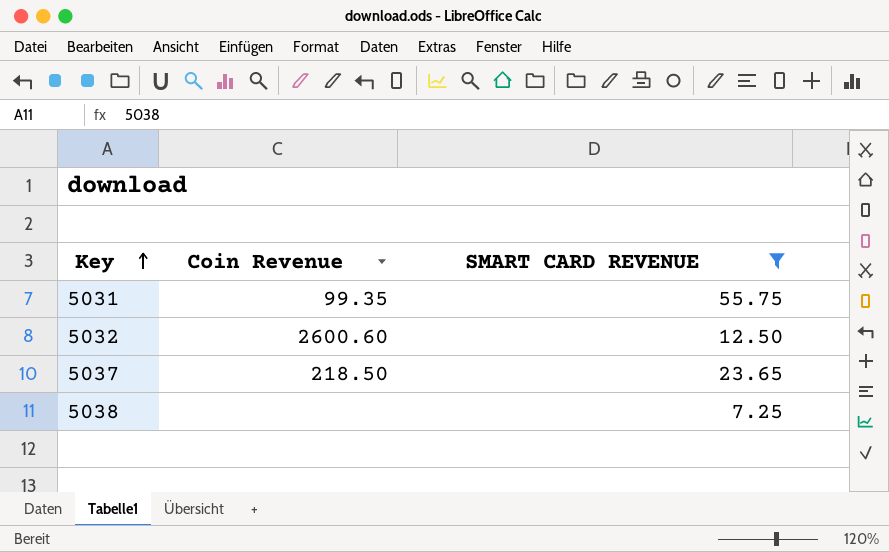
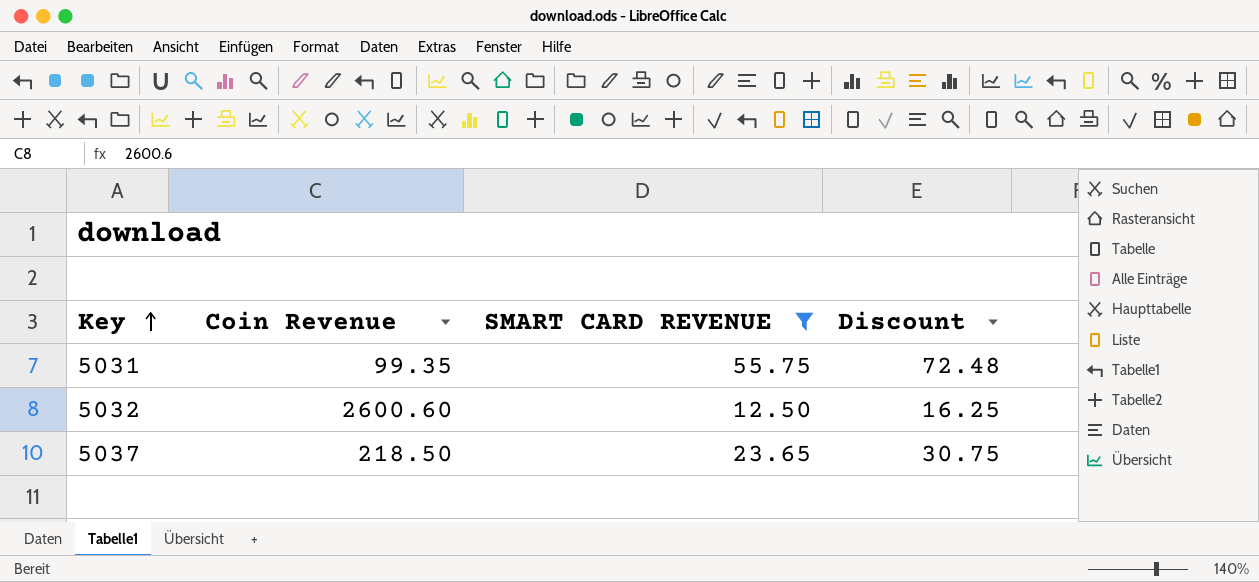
column Discount | formula: none -> [SMART CARD REVENUE] * 1.3
row 5038: none | 7.25 -> none

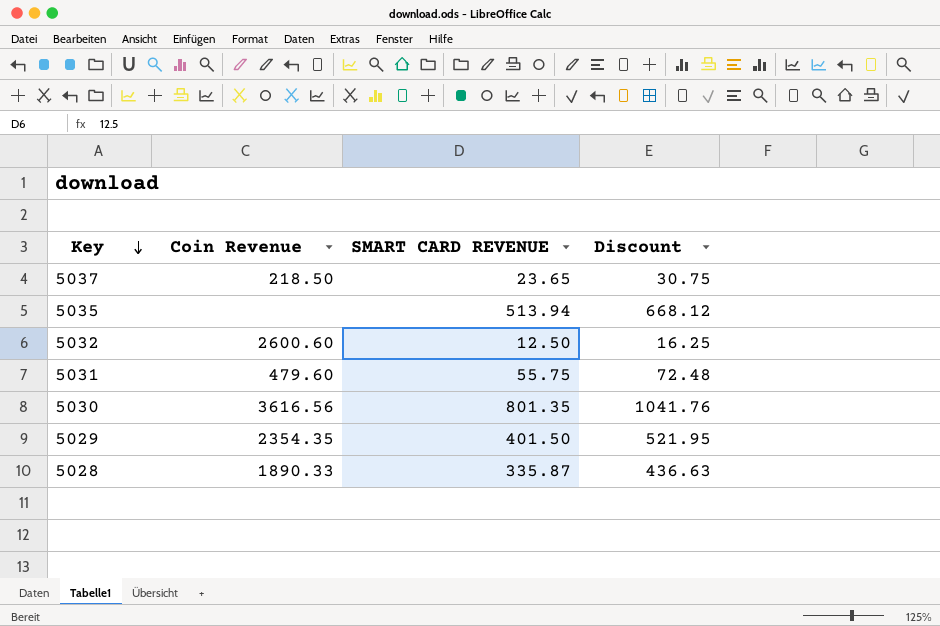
filter: SMART CARD REVENUE <= 55.75 -> none
row order: Key ascending -> Key descending
5031 | Coin Revenue: 99.35 -> 479.60

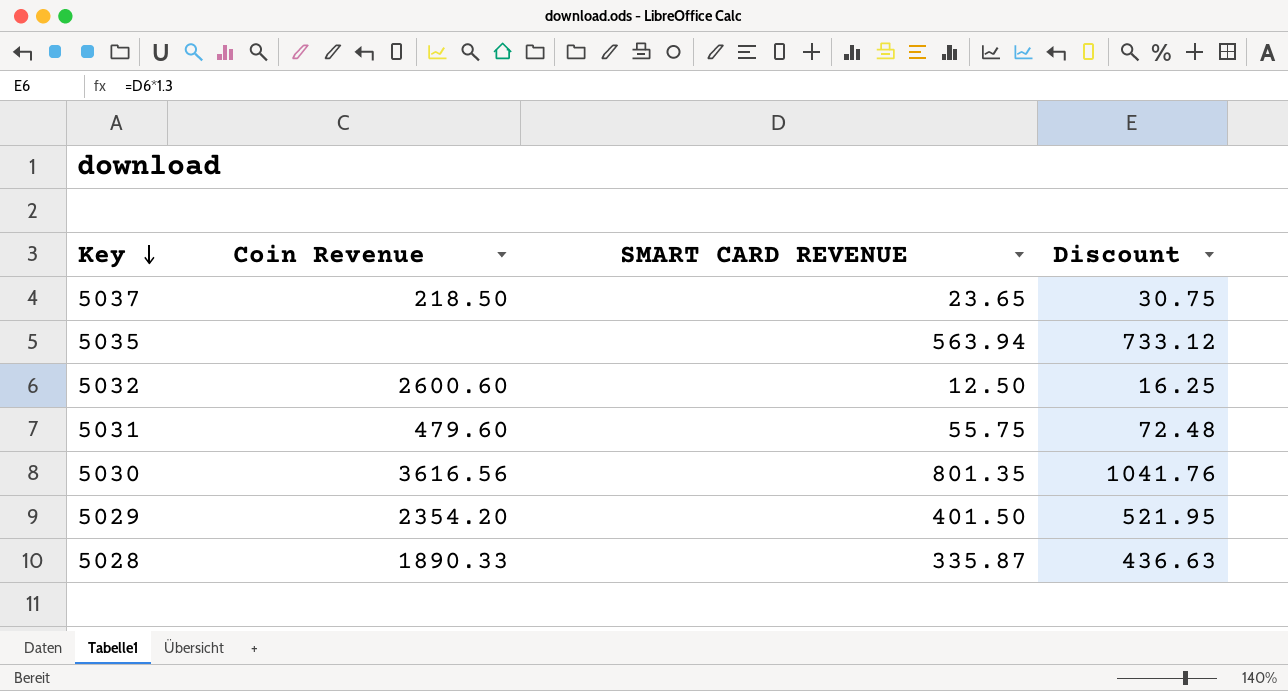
5035 | SMART CARD REVENUE: 513.94 -> 563.94
5035 | Discount: 668.12 -> 733.12
5029 | Coin Revenue: 2354.35 -> 2354.20

